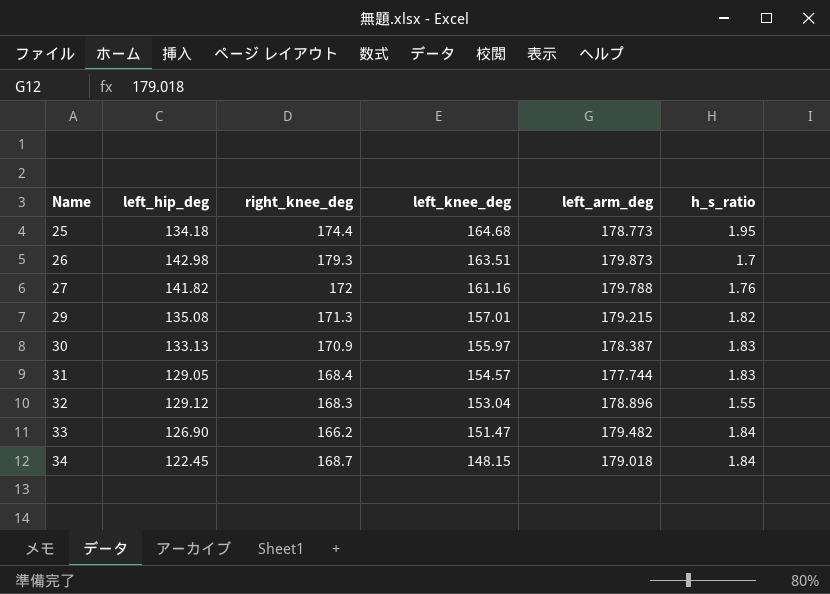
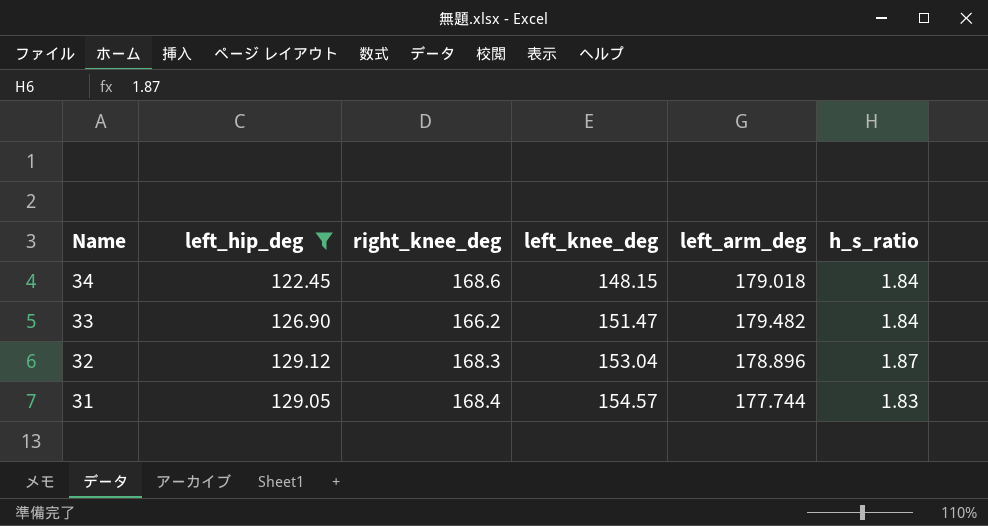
filter: none -> left_hip_deg <= 129.12
row order: Name ascending -> Name descending
34 | right_knee_deg: 168.7 -> 168.6
32 | h_s_ratio: 1.55 -> 1.87

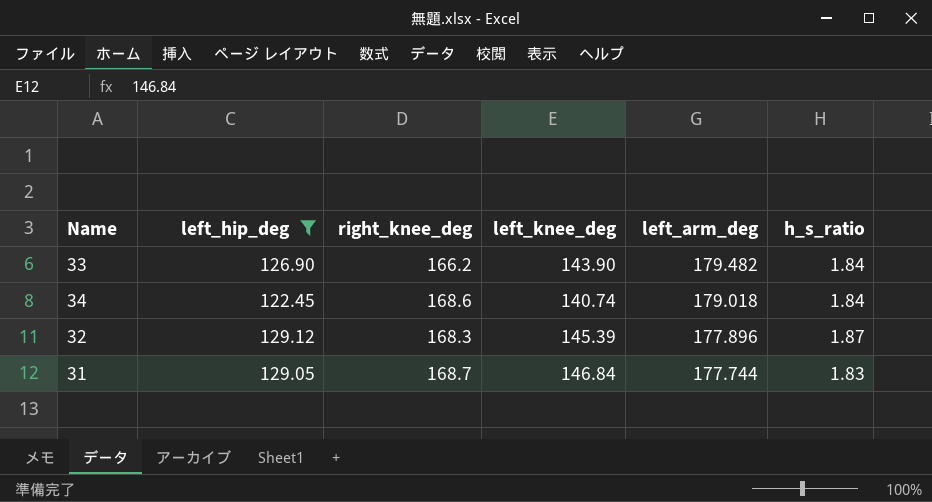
row order: Name descending -> left_arm_deg descending
33 | left_knee_deg: 151.47 -> 143.90
34 | left_knee_deg: 148.15 -> 140.74
32 | left_knee_deg: 153.04 -> 145.39
32 | left_arm_deg: 178.896 -> 177.896
31 | right_knee_deg: 168.4 -> 168.7
31 | left_knee_deg: 154.57 -> 146.84

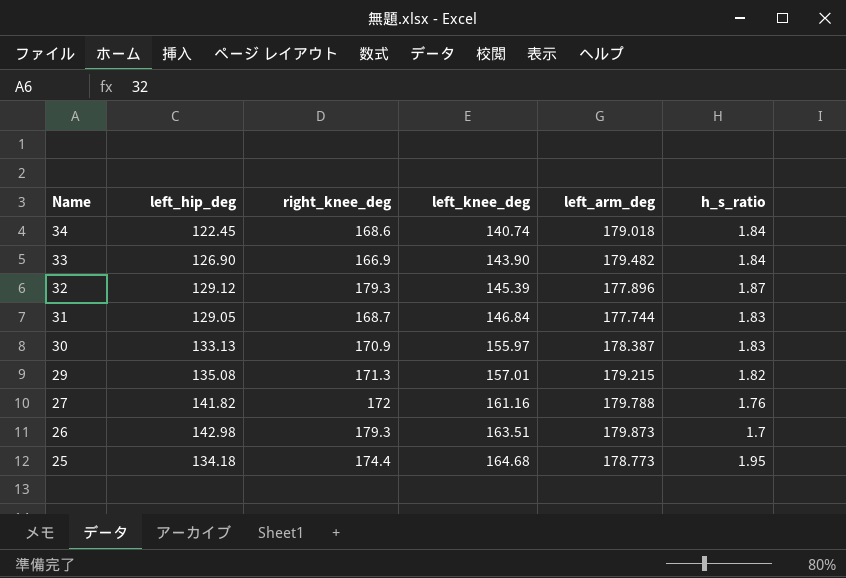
filter: left_hip_deg <= 129.12 -> none
row order: left_arm_deg descending -> Name descending
33 | right_knee_deg: 166.2 -> 166.9
32 | right_knee_deg: 168.3 -> 179.3

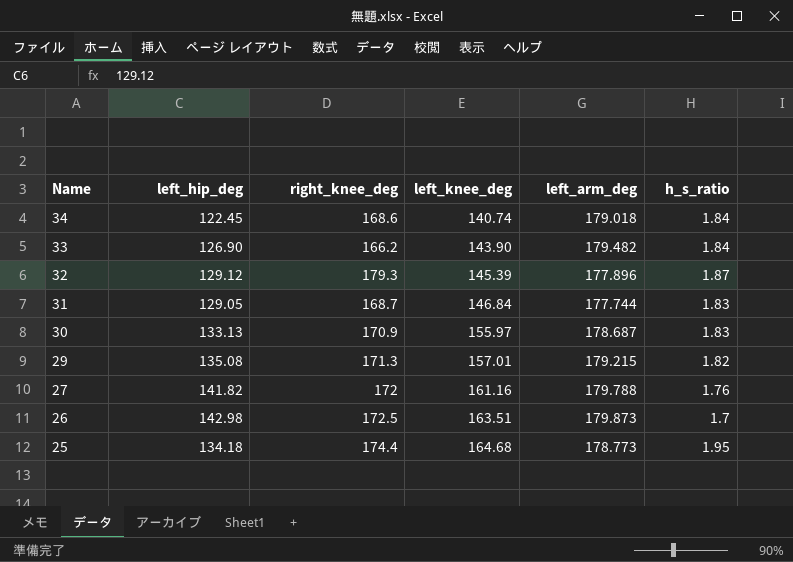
33 | right_knee_deg: 166.9 -> 166.2
30 | left_arm_deg: 178.387 -> 178.687
26 | right_knee_deg: 179.3 -> 172.5

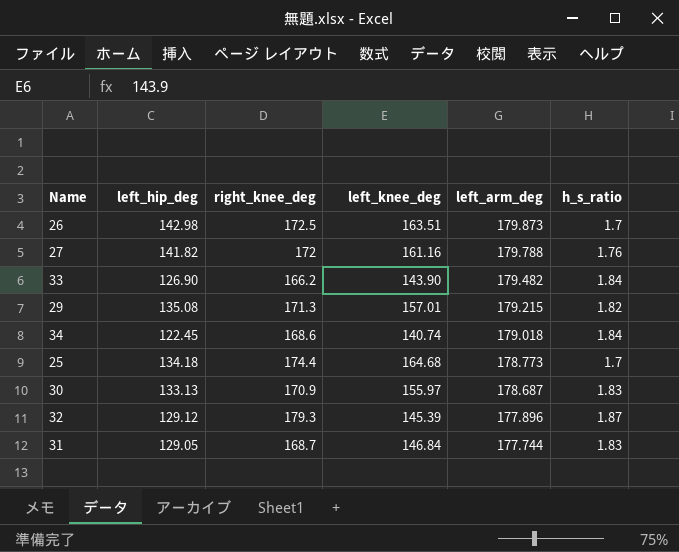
row order: Name descending -> left_arm_deg descending
25 | h_s_ratio: 1.95 -> 1.7

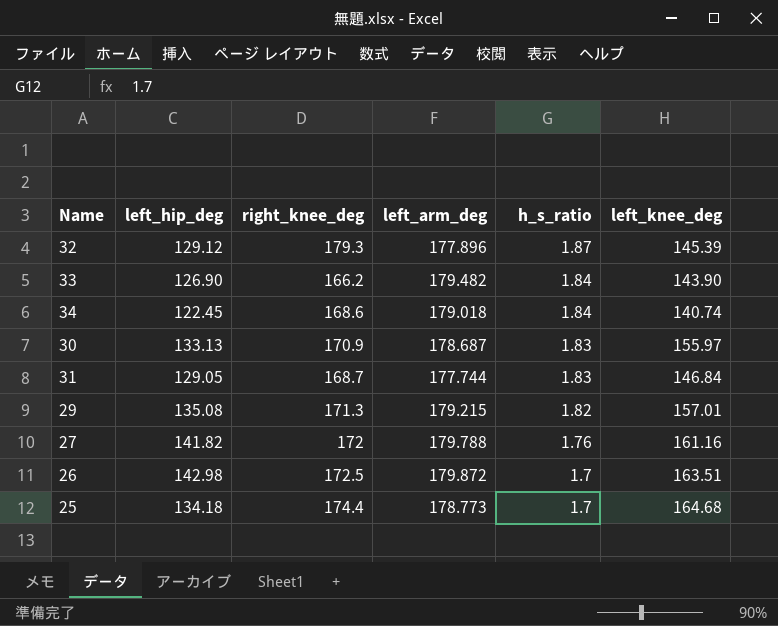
row order: left_arm_deg descending -> h_s_ratio descending
column left_knee_deg | position: 4 -> 6
26 | left_arm_deg: 179.873 -> 179.872

